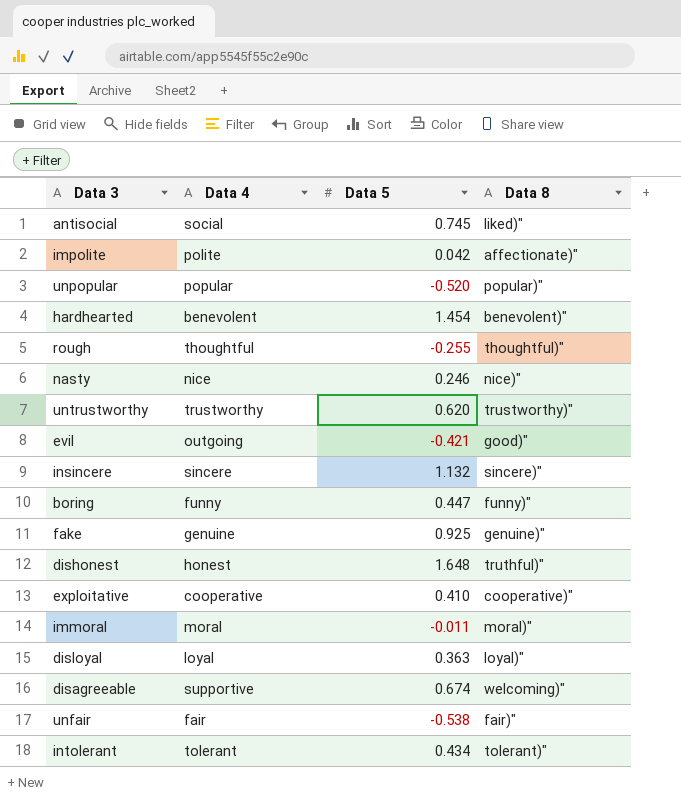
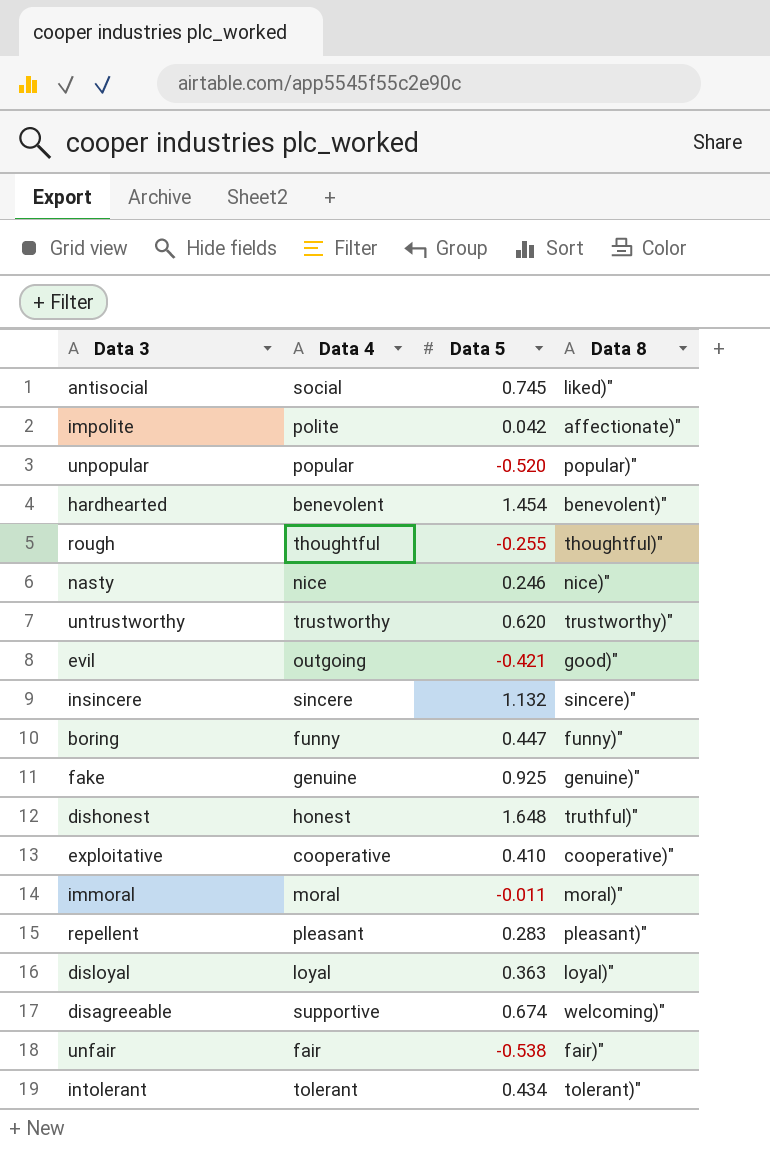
row repellent: none -> pleasant | 0.283 | pleasant)"

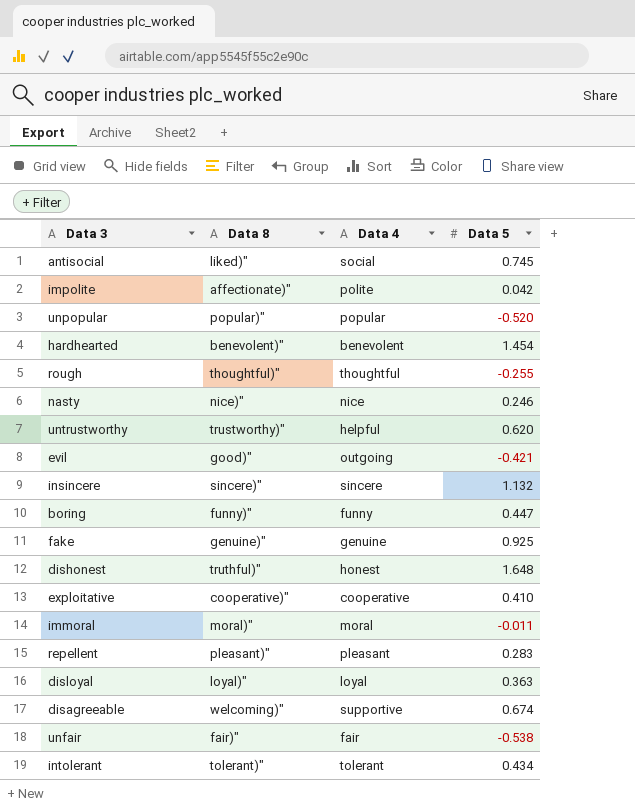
column Data 8 | position: 4 -> 2
untrustworthy | Data 4: trustworthy -> helpful

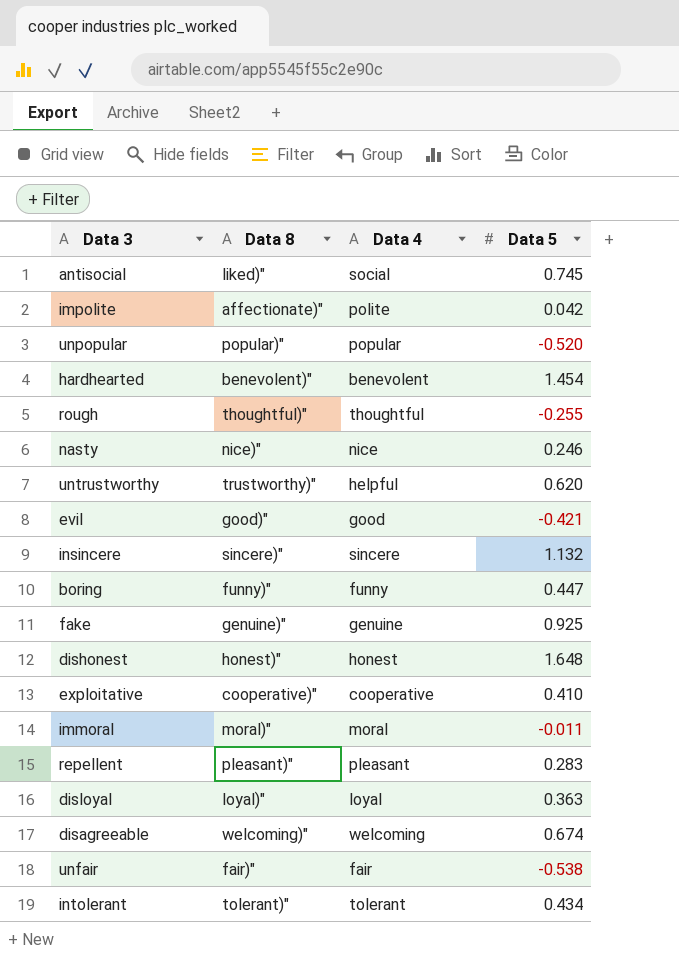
evil | Data 4: outgoing -> good
dishonest | Data 8: truthful)" -> honest)"
disagreeable | Data 4: supportive -> welcoming

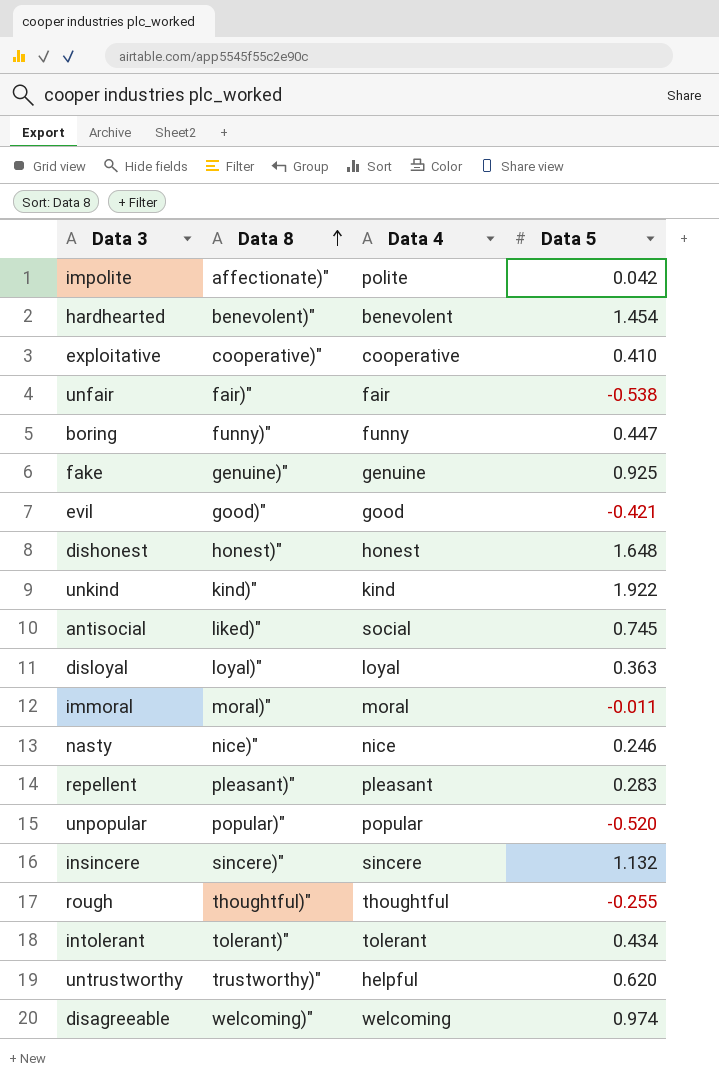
row order: none -> Data 8 ascending
row unkind: none -> kind)" | kind | 1.922
disagreeable | Data 5: 0.674 -> 0.974

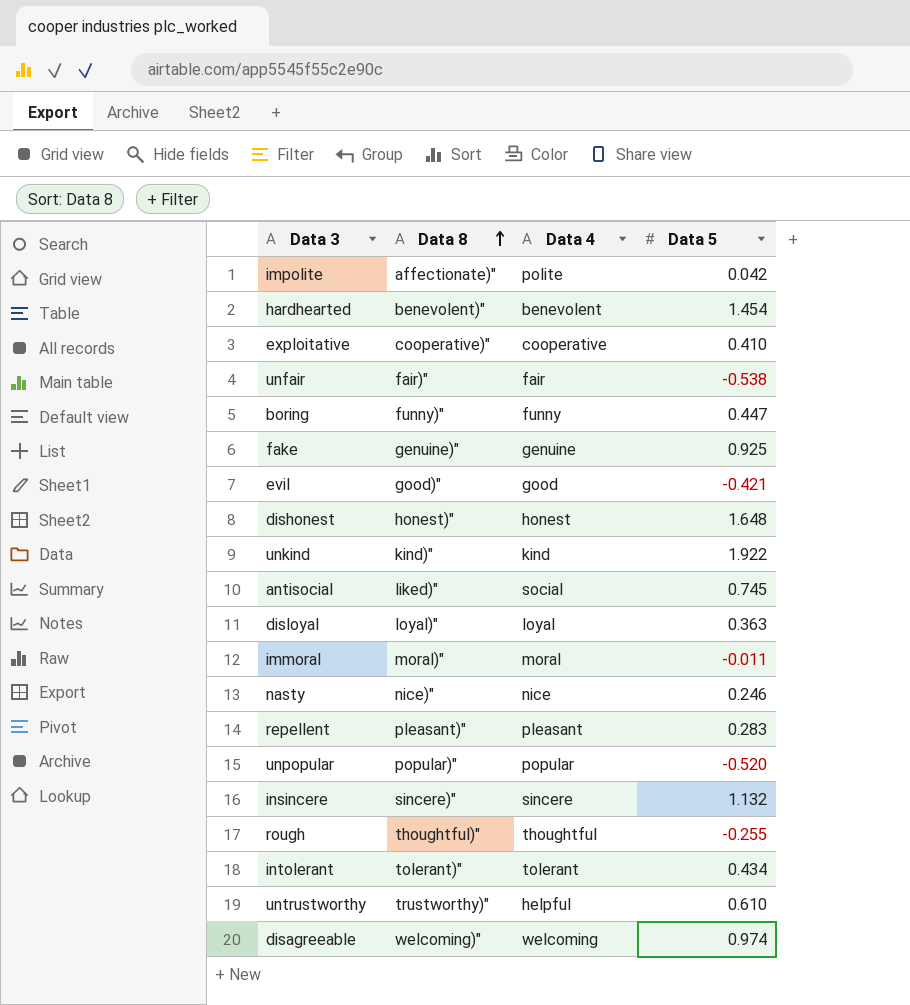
untrustworthy | Data 5: 0.620 -> 0.610

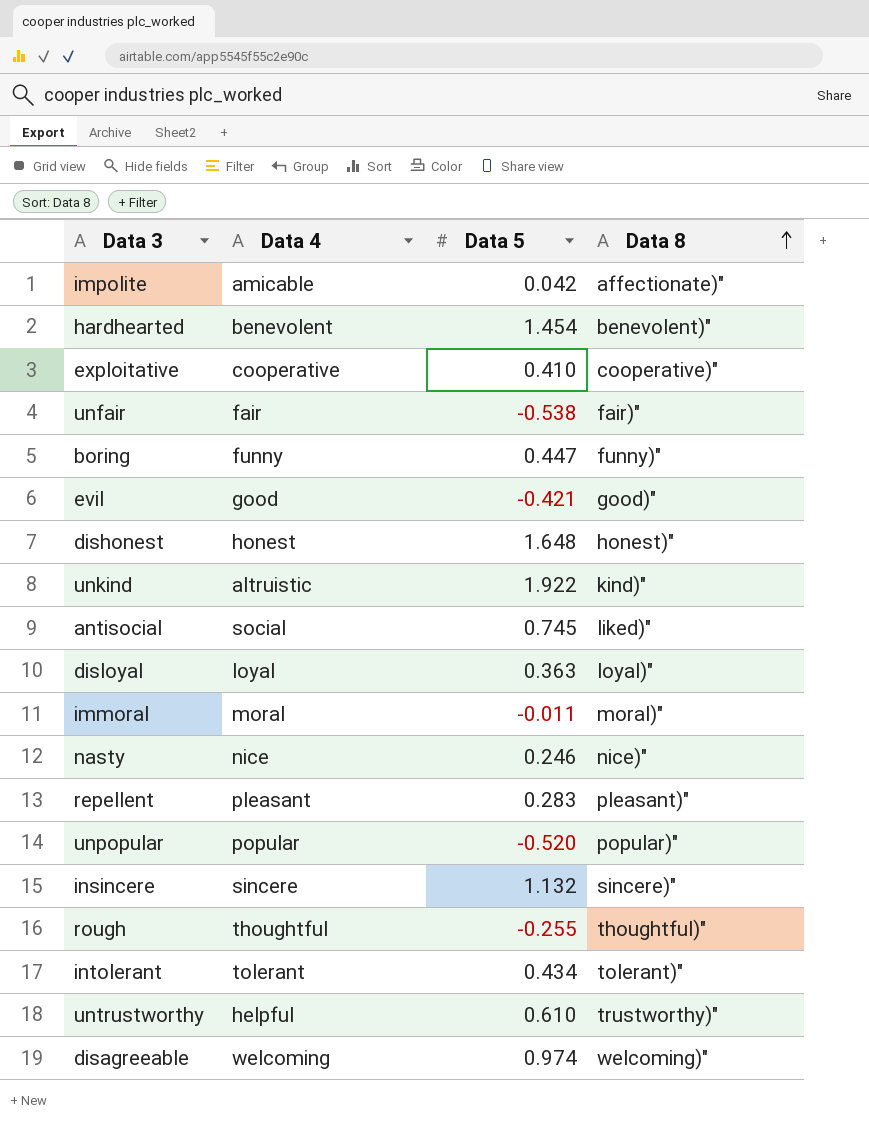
column Data 8 | position: 2 -> 4
row fake: genuine)" | genuine | 0.925 -> none
impolite | Data 4: polite -> amicable
unkind | Data 4: kind -> altruistic

